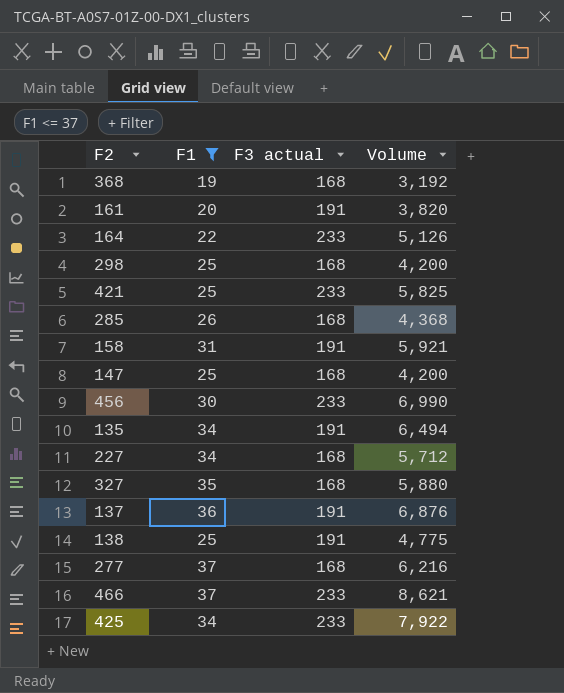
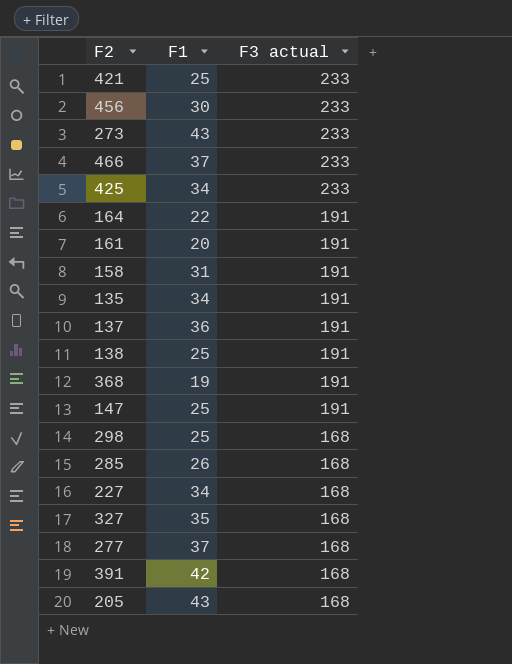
filter: F1 <= 37 -> none
row order: none -> F3 actual descending
column Volume | formula: [F1] * [F3 actual] -> none
164 | F3 actual: 233 -> 191
368 | F3 actual: 168 -> 191
147 | F3 actual: 168 -> 191

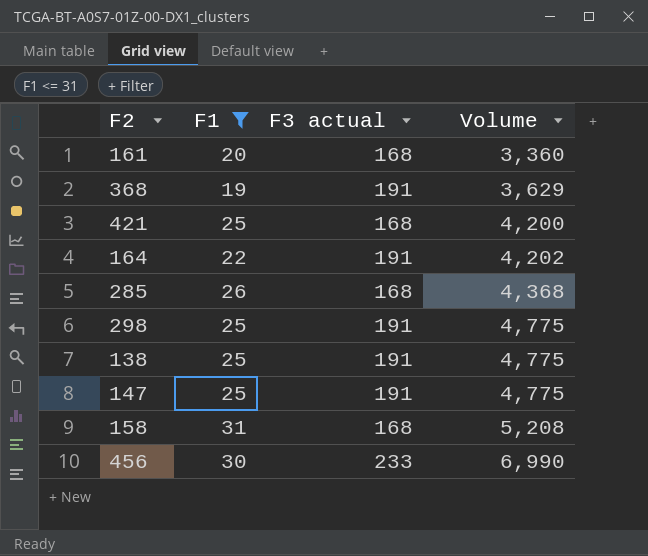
filter: none -> F1 <= 31
row order: F3 actual descending -> Volume ascending
column Volume | formula: none -> [F1] * [F3 actual]
161 | F3 actual: 191 -> 168
421 | F3 actual: 233 -> 168
298 | F3 actual: 168 -> 191
158 | F3 actual: 191 -> 168

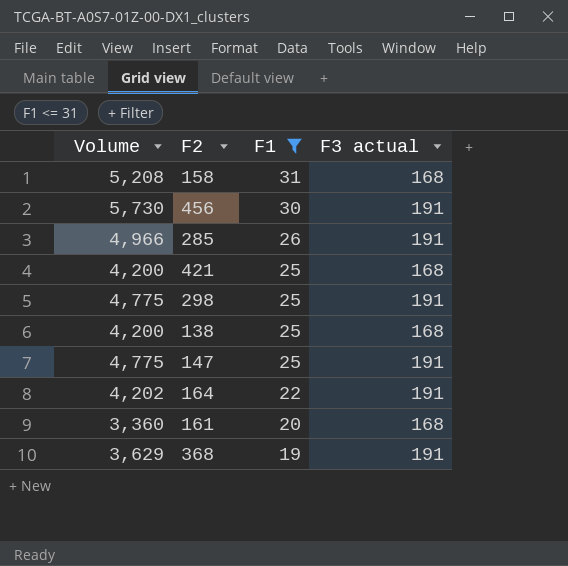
row order: Volume ascending -> F1 descending
column Volume | position: 4 -> 1
456 | Volume: 6,990 -> 5,730
456 | F3 actual: 233 -> 191
285 | Volume: 4,368 -> 4,966
285 | F3 actual: 168 -> 191
138 | Volume: 4,775 -> 4,200
138 | F3 actual: 191 -> 168

